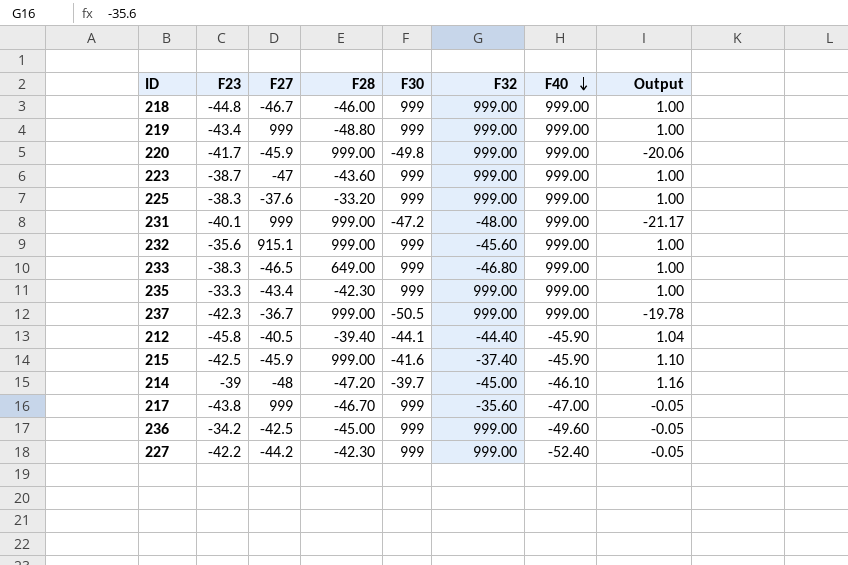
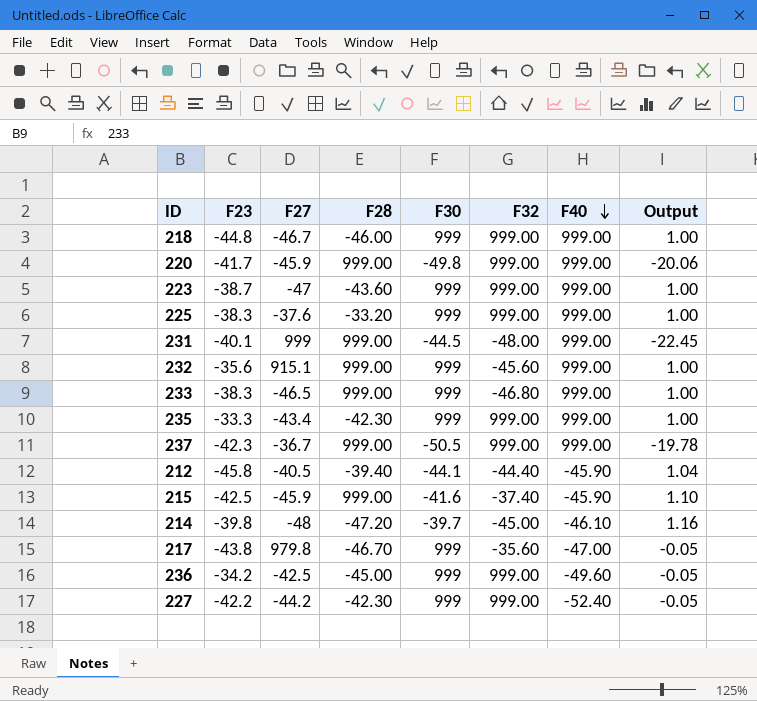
row 219: -43.4 | 999 | -48.80 | 999 | 999.00 | 999.00 | 1.00 -> none
231 | F30: -47.2 -> -44.5
231 | Output: -21.17 -> -22.45
233 | F28: 649.00 -> 999.00
214 | F23: -39 -> -39.8
217 | F27: 999 -> 979.8

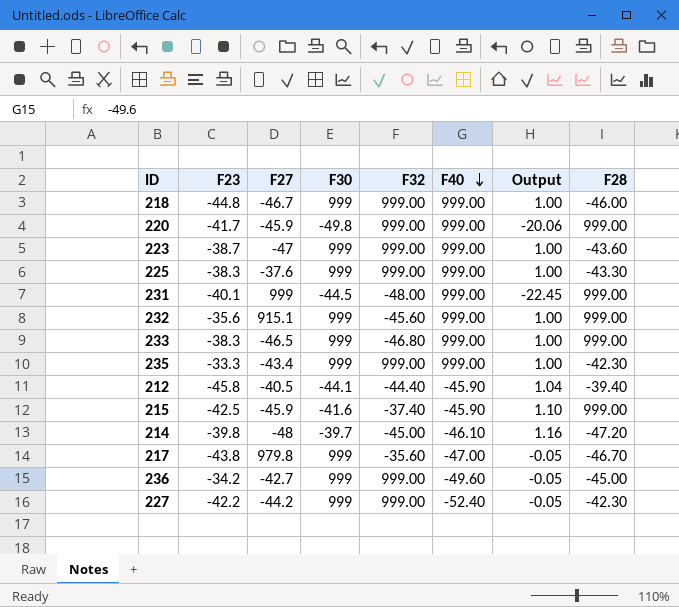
column F28 | position: 4 -> 8
row 237: -42.3 | -36.7 | 999.00 | -50.5 | 999.00 | 999.00 | -19.78 -> none
225 | F28: -33.20 -> -43.30
236 | F27: -42.5 -> -42.7

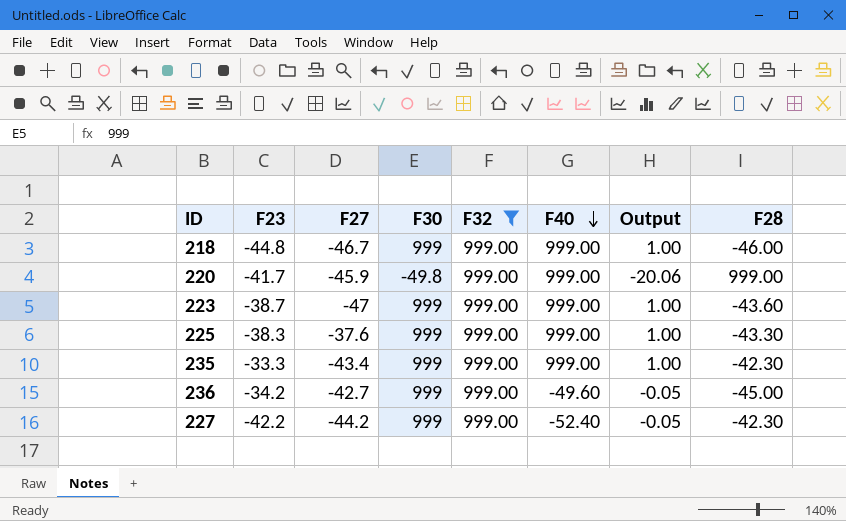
filter: none -> F32 = 999.00

